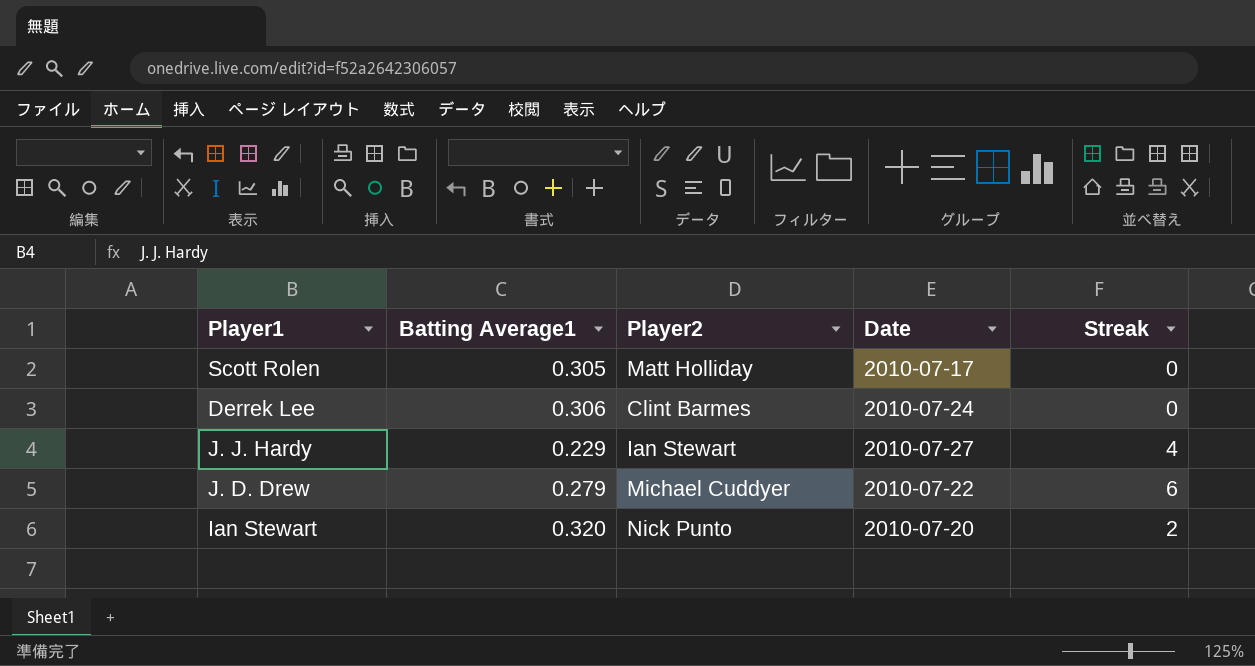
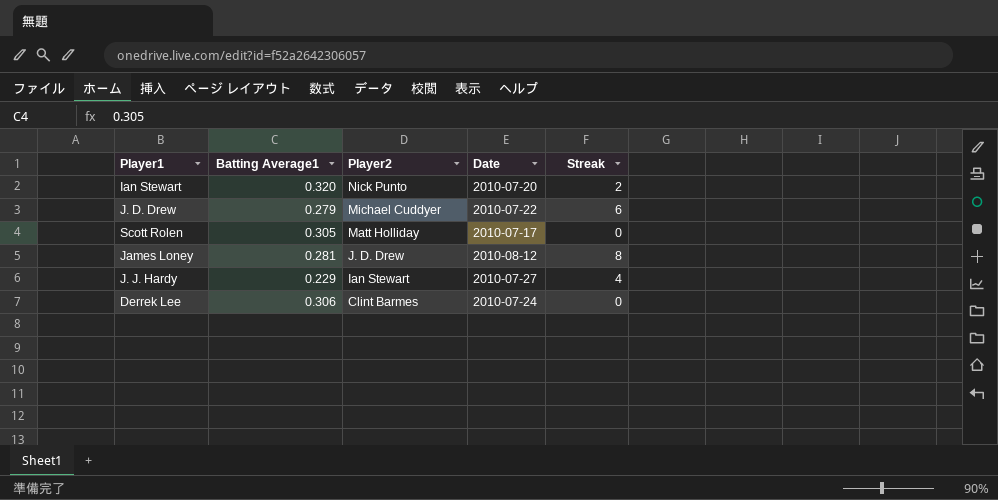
row order: none -> Player2 descending
row James Loney: none -> 0.281 | J. D. Drew | 2010-08-12 | 8

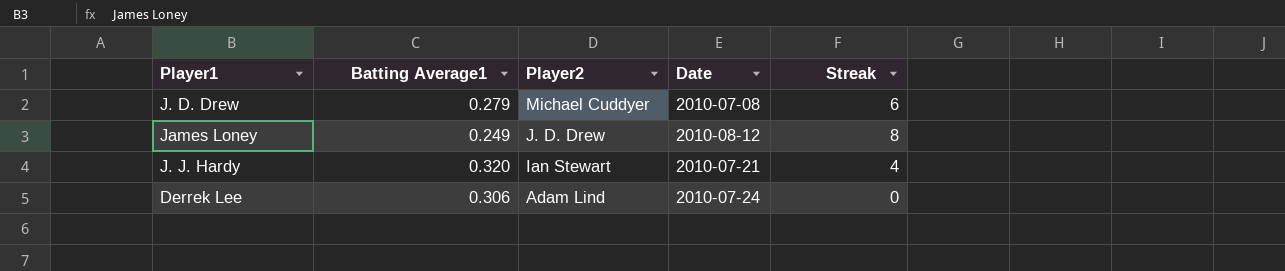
row Ian Stewart: 0.320 | Nick Punto | 2010-07-20 | 2 -> none
row Scott Rolen: 0.305 | Matt Holliday | 2010-07-17 | 0 -> none
J. D. Drew | Date: 2010-07-22 -> 2010-07-08
James Loney | Batting Average1: 0.281 -> 0.249
J. J. Hardy | Batting Average1: 0.229 -> 0.320
J. J. Hardy | Date: 2010-07-27 -> 2010-07-21
Derrek Lee | Player2: Clint Barmes -> Adam Lind

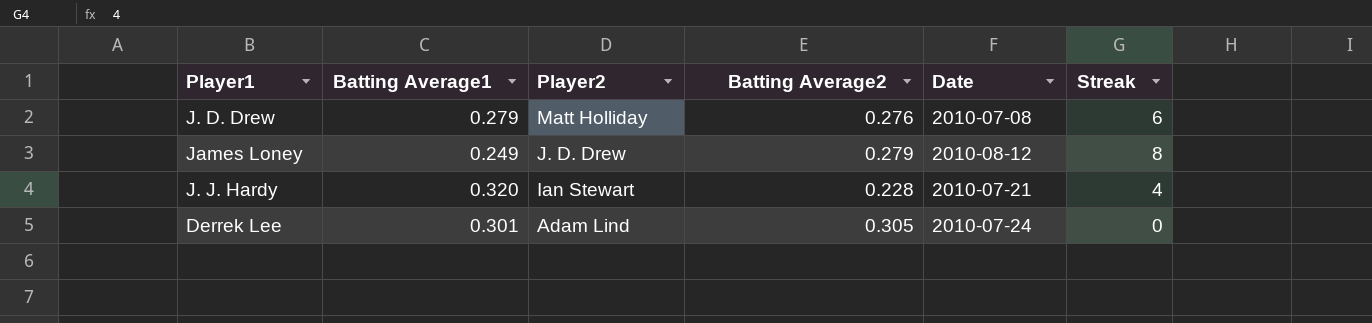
column Batting Average2 | position: none -> 4
J. D. Drew | Player2: Michael Cuddyer -> Matt Holliday
Derrek Lee | Batting Average1: 0.306 -> 0.301

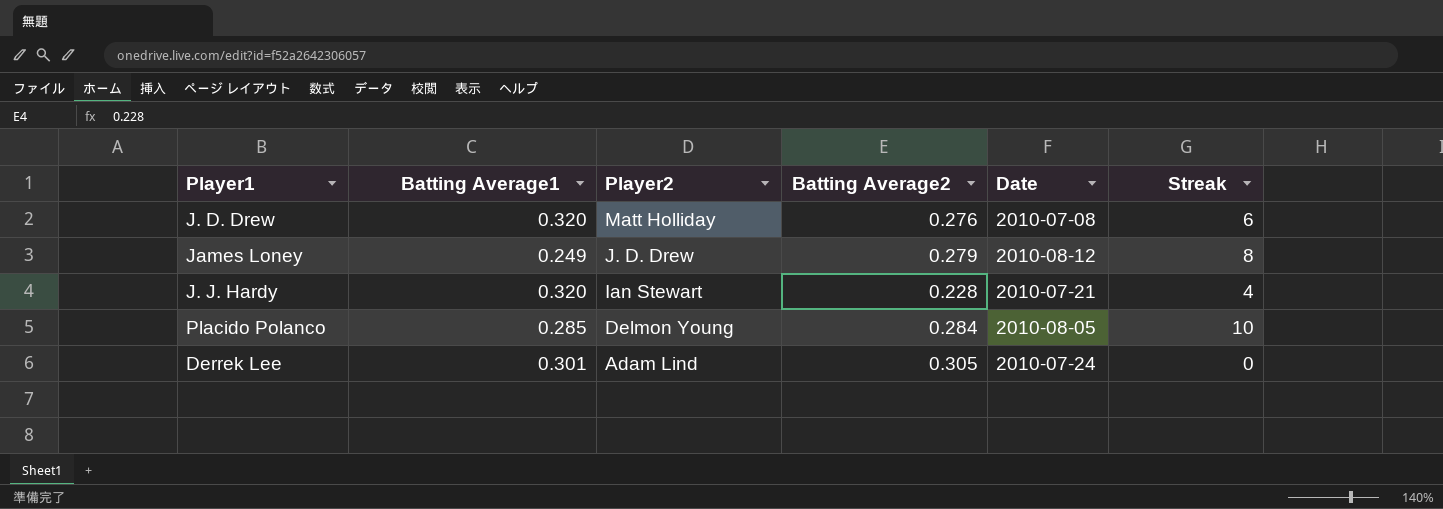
J. D. Drew | Batting Average1: 0.279 -> 0.320
row Placido Polanco: none -> 0.285 | Delmon Young | 0.284 | 2010-08-05 | 10

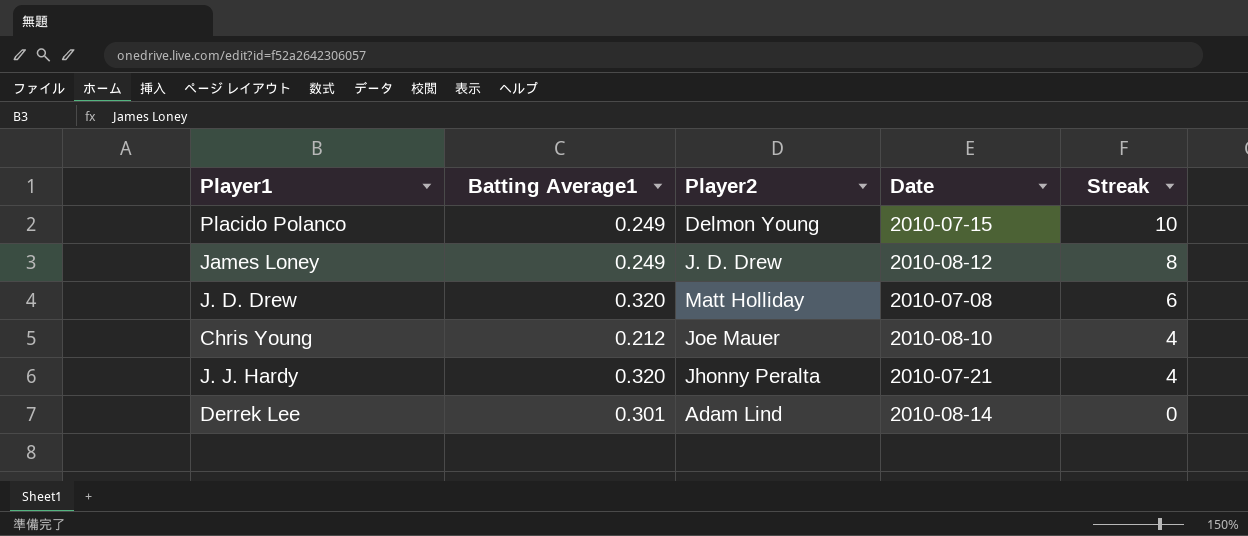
row order: Player2 descending -> Streak descending
column Batting Average2 | position: 4 -> none
Placido Polanco | Batting Average1: 0.285 -> 0.249
Placido Polanco | Date: 2010-08-05 -> 2010-07-15
row Chris Young: none -> 0.212 | Joe Mauer | 2010-08-10 | 4
J. J. Hardy | Player2: Ian Stewart -> Jhonny Peralta
Derrek Lee | Date: 2010-07-24 -> 2010-08-14

